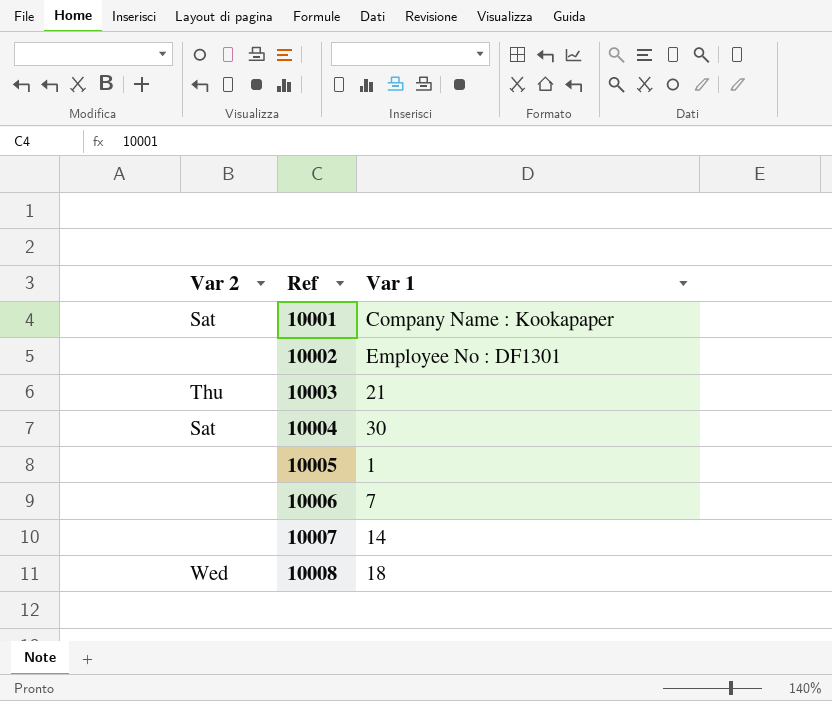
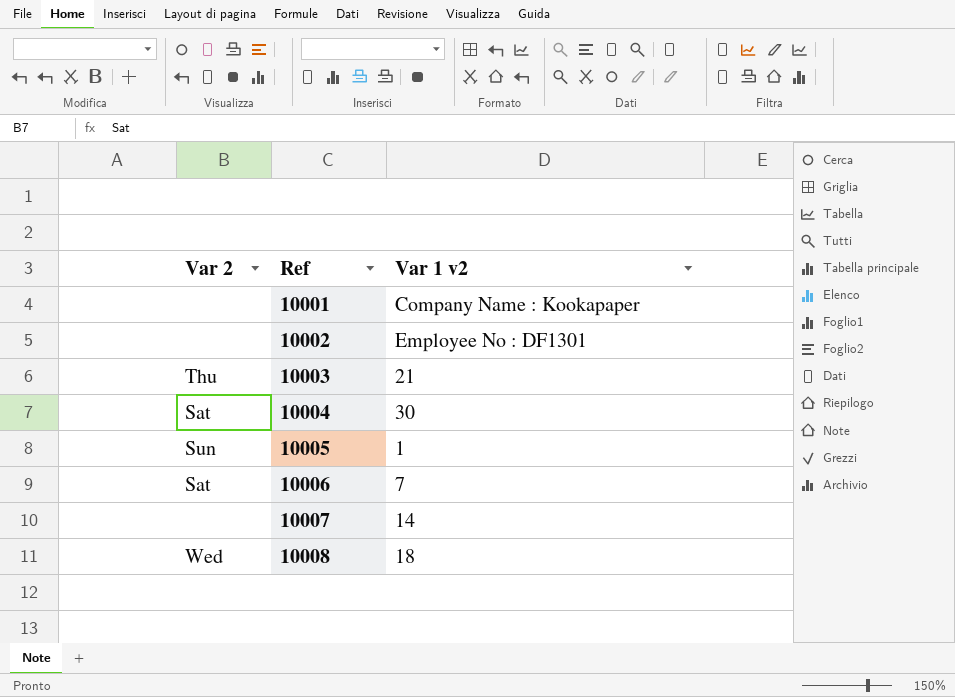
column name: Var 1 -> Var 1 v2
10001 | Var 2: Sat -> none
10005 | Var 2: none -> Sun
10006 | Var 2: none -> Sat

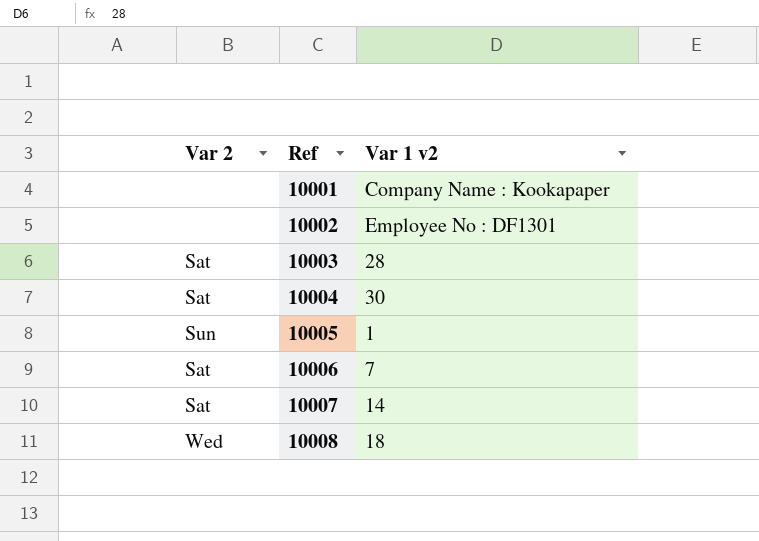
10003 | Var 2: Thu -> Sat
10003 | Var 1 v2: 21 -> 28
10007 | Var 2: none -> Sat

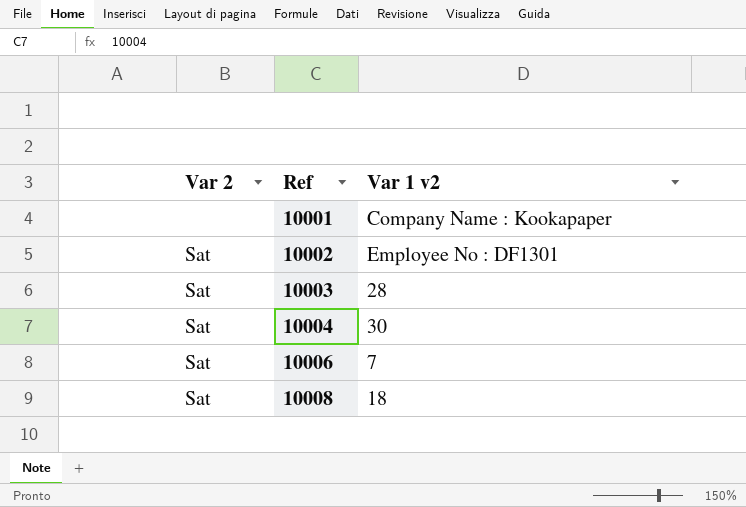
row 10005: Sun | 1 -> none
row 10007: Sat | 14 -> none
10002 | Var 2: none -> Sat
10008 | Var 2: Wed -> Sat

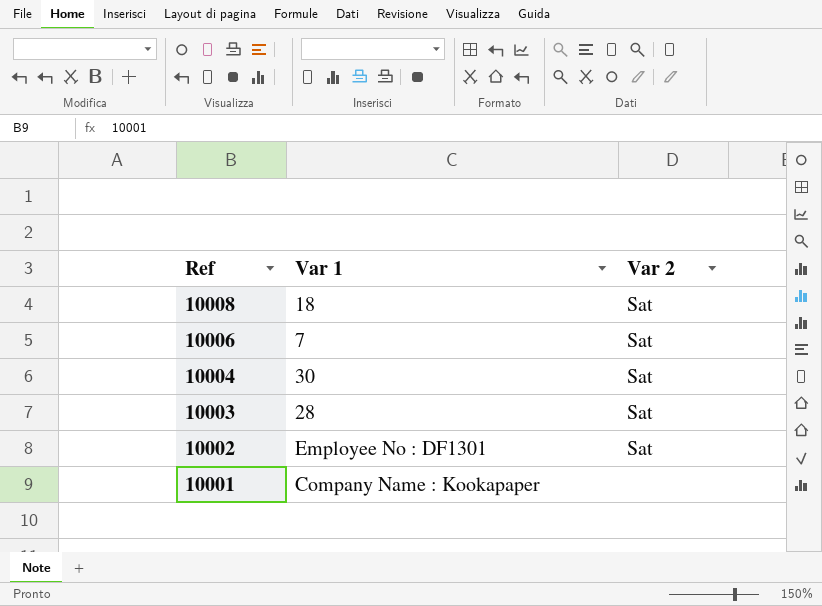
row order: Ref ascending -> Ref descending
column name: Var 1 v2 -> Var 1
column Var 2 | position: 1 -> 3

